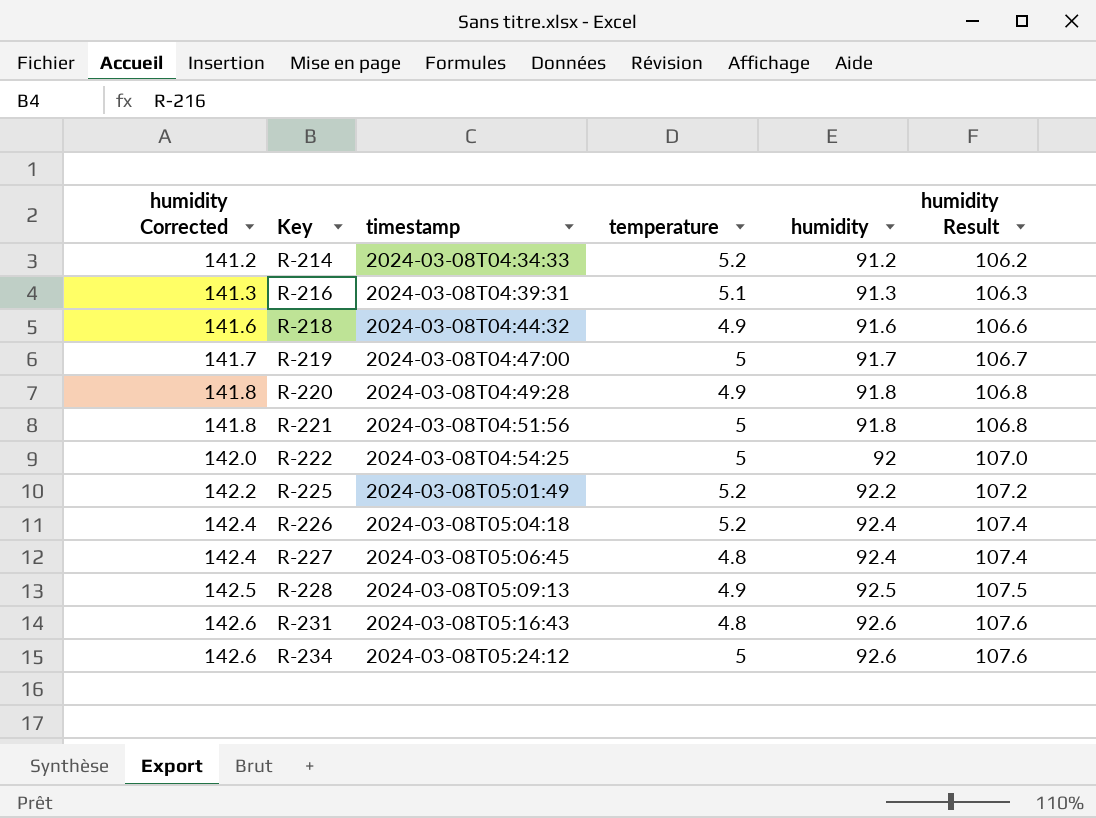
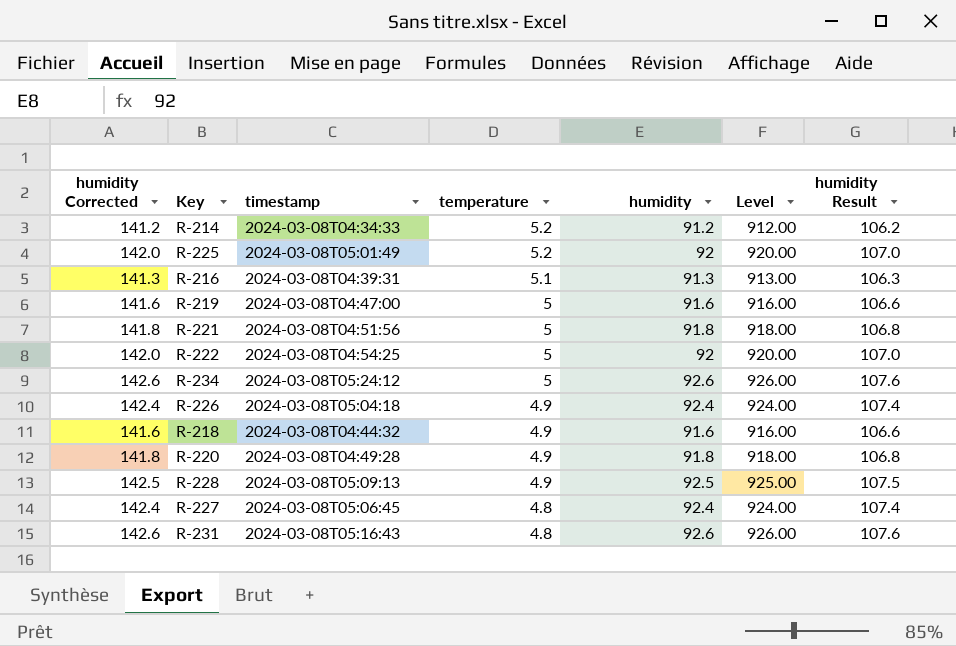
row order: humidity Corrected ascending -> temperature descending
column Level | formula: none -> [humidity] * 10
R-225 | humidity Corrected: 142.2 -> 142.0
R-225 | humidity: 92.2 -> 92
R-225 | humidity Result: 107.2 -> 107.0
R-219 | humidity Corrected: 141.7 -> 141.6
R-219 | humidity: 91.7 -> 91.6
R-219 | humidity Result: 106.7 -> 106.6
R-226 | temperature: 5.2 -> 4.9

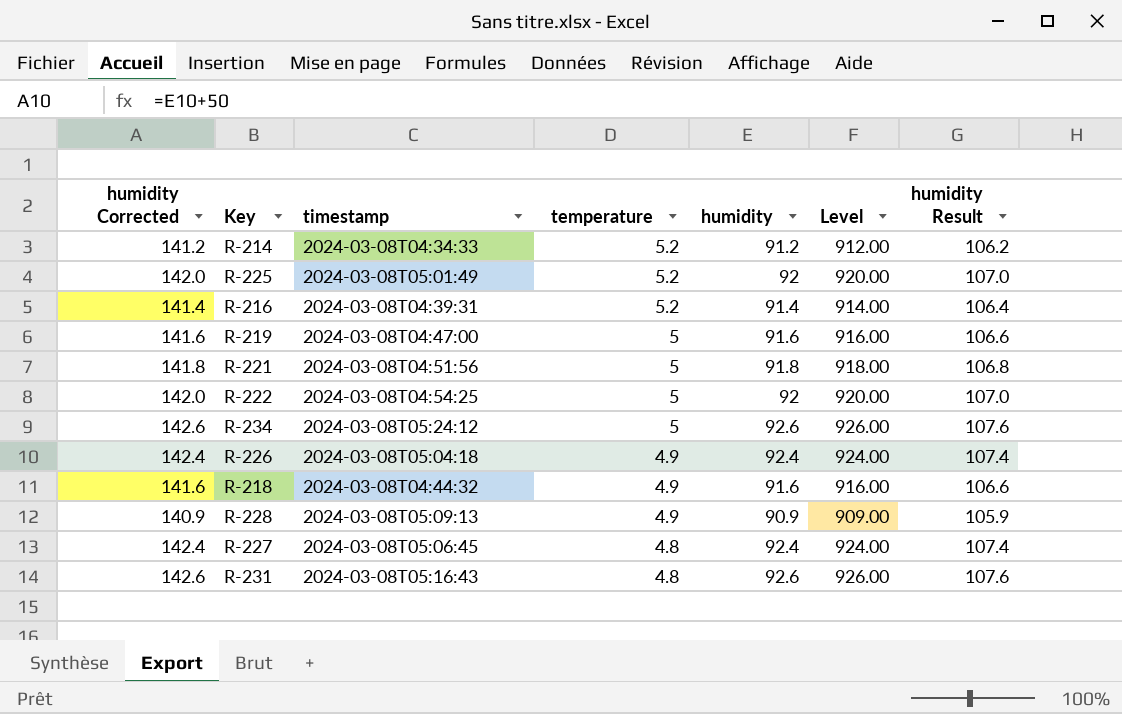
row R-220: 141.8 | 2024-03-08T04:49:28 | 4.9 | 91.8 | 918.00 | 106.8 -> none
R-216 | humidity Corrected: 141.3 -> 141.4
R-216 | temperature: 5.1 -> 5.2
R-216 | humidity: 91.3 -> 91.4
R-216 | Level: 913.00 -> 914.00
R-216 | humidity Result: 106.3 -> 106.4
R-228 | humidity Corrected: 142.5 -> 140.9
R-228 | humidity: 92.5 -> 90.9
R-228 | Level: 925.00 -> 909.00
R-228 | humidity Result: 107.5 -> 105.9

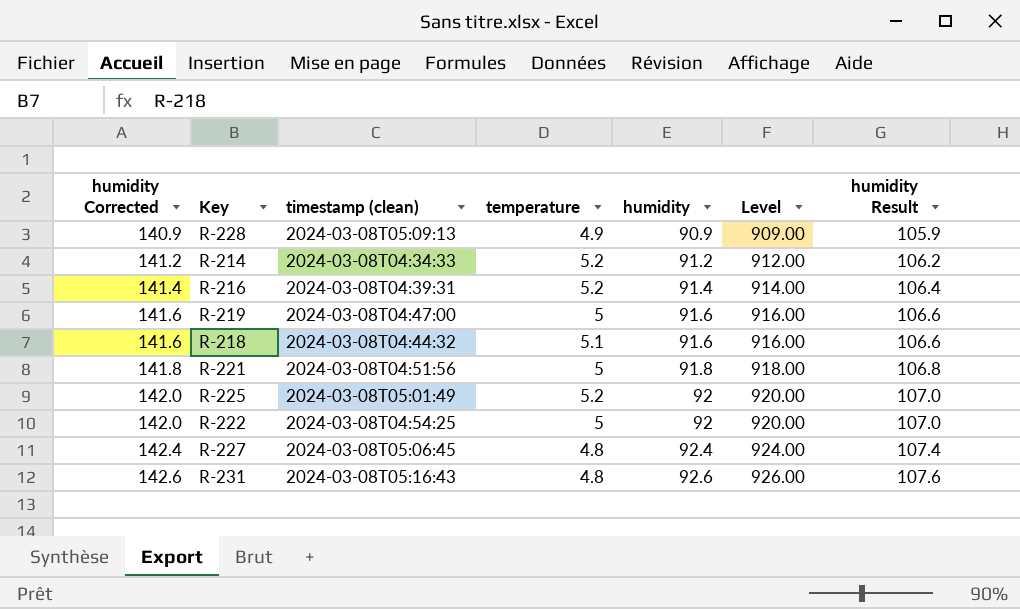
row order: temperature descending -> humidity Corrected ascending
column name: timestamp -> timestamp (clean)
row R-234: 142.6 | 2024-03-08T05:24:12 | 5 | 92.6 | 926.00 | 107.6 -> none
row R-226: 142.4 | 2024-03-08T05:04:18 | 4.9 | 92.4 | 924.00 | 107.4 -> none
R-218 | temperature: 4.9 -> 5.1

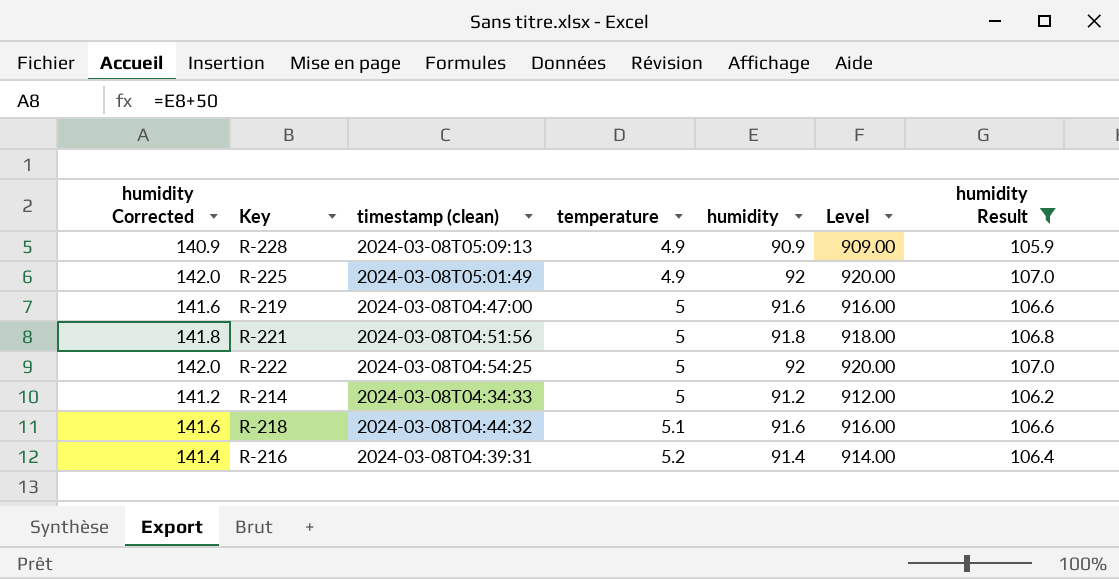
filter: none -> humidity Result <= 107.0
row order: humidity Corrected ascending -> temperature ascending
R-225 | temperature: 5.2 -> 4.9
R-214 | temperature: 5.2 -> 5

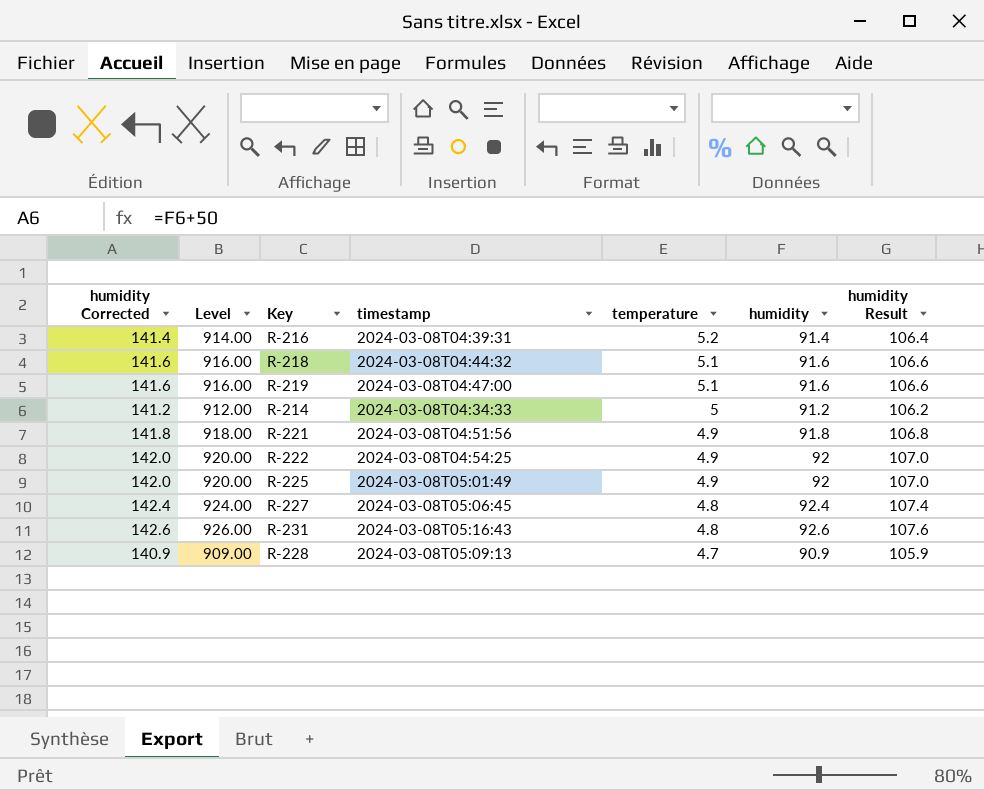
filter: humidity Result <= 107.0 -> none
row order: temperature ascending -> temperature descending
column Level | position: 6 -> 2
column name: timestamp (clean) -> timestamp
R-219 | temperature: 5 -> 5.1
R-221 | temperature: 5 -> 4.9
R-222 | temperature: 5 -> 4.9
R-228 | temperature: 4.9 -> 4.7

